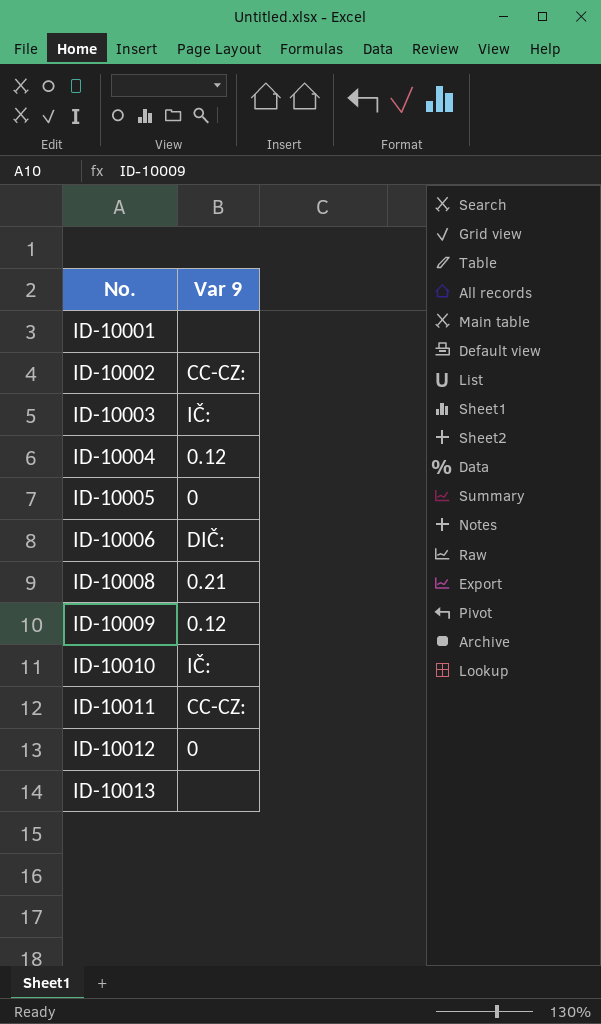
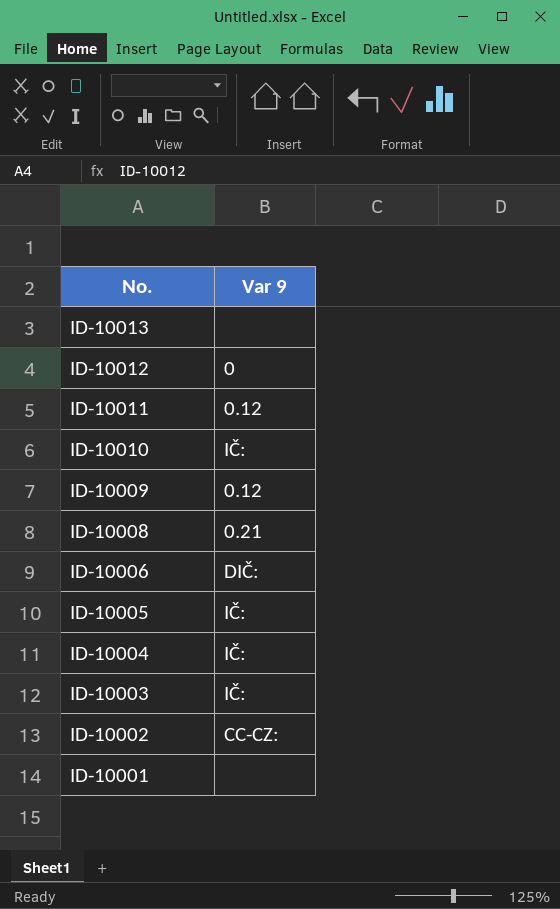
row order: No. ascending -> No. descending
ID-10011 | Var 9: CC-CZ: -> 0.12
ID-10005 | Var 9: 0 -> IČ:
ID-10004 | Var 9: 0.12 -> IČ:

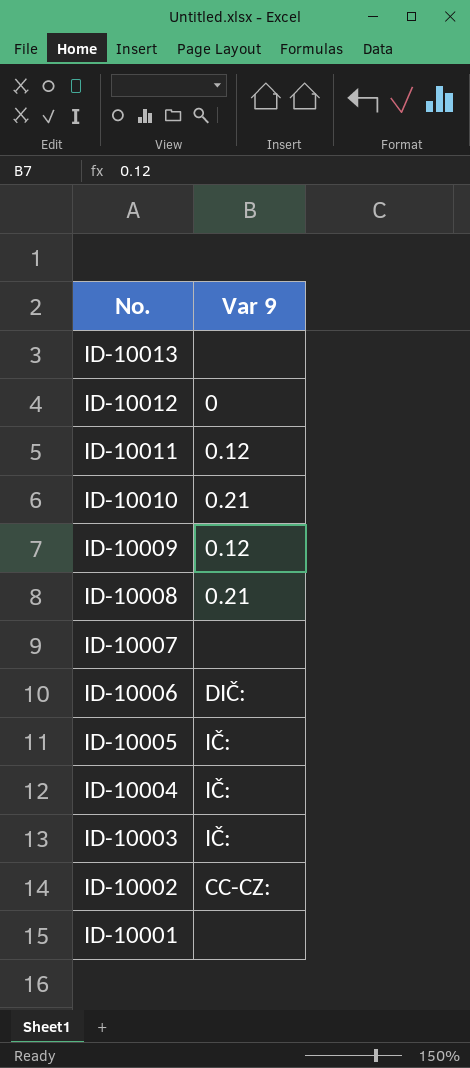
ID-10010 | Var 9: IČ: -> 0.21
row ID-10007: none -> none

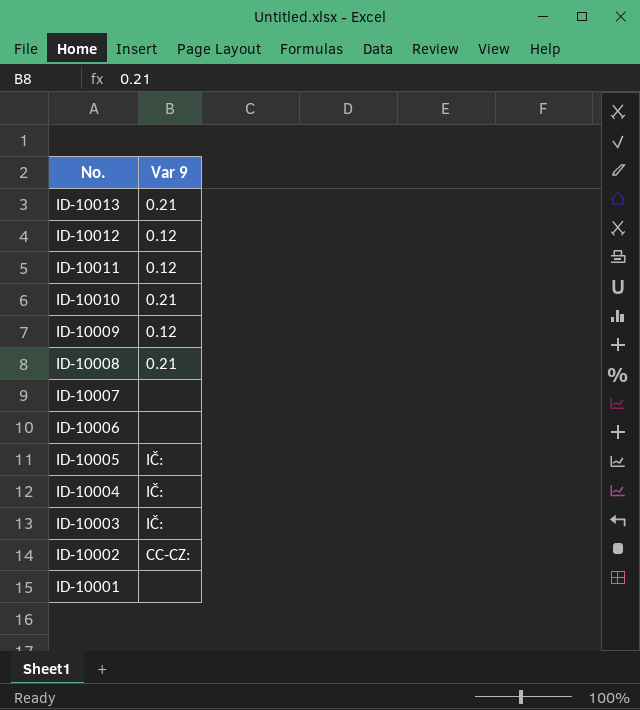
ID-10013 | Var 9: none -> 0.21
ID-10012 | Var 9: 0 -> 0.12
ID-10006 | Var 9: DIČ: -> none

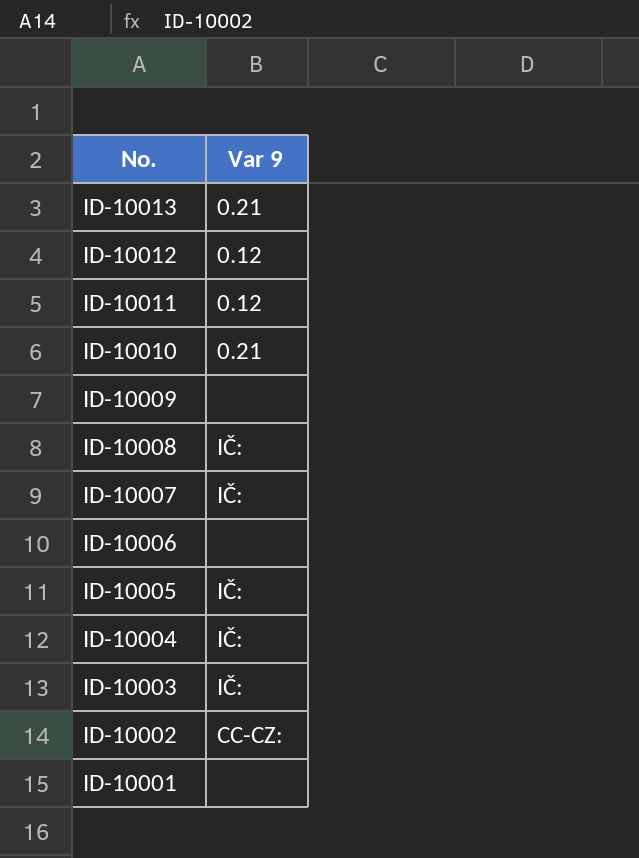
ID-10009 | Var 9: 0.12 -> none
ID-10008 | Var 9: 0.21 -> IČ:
ID-10007 | Var 9: none -> IČ:

